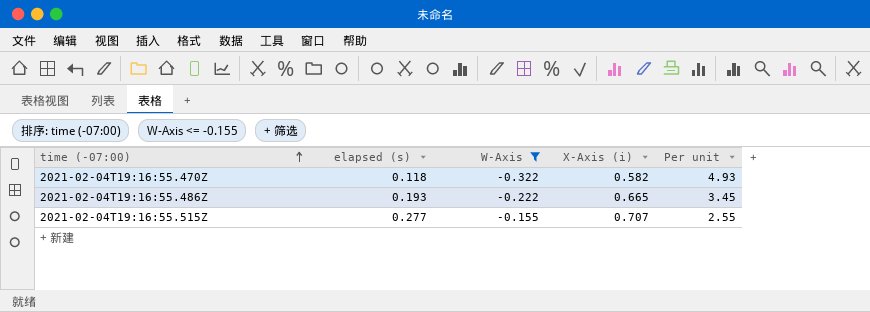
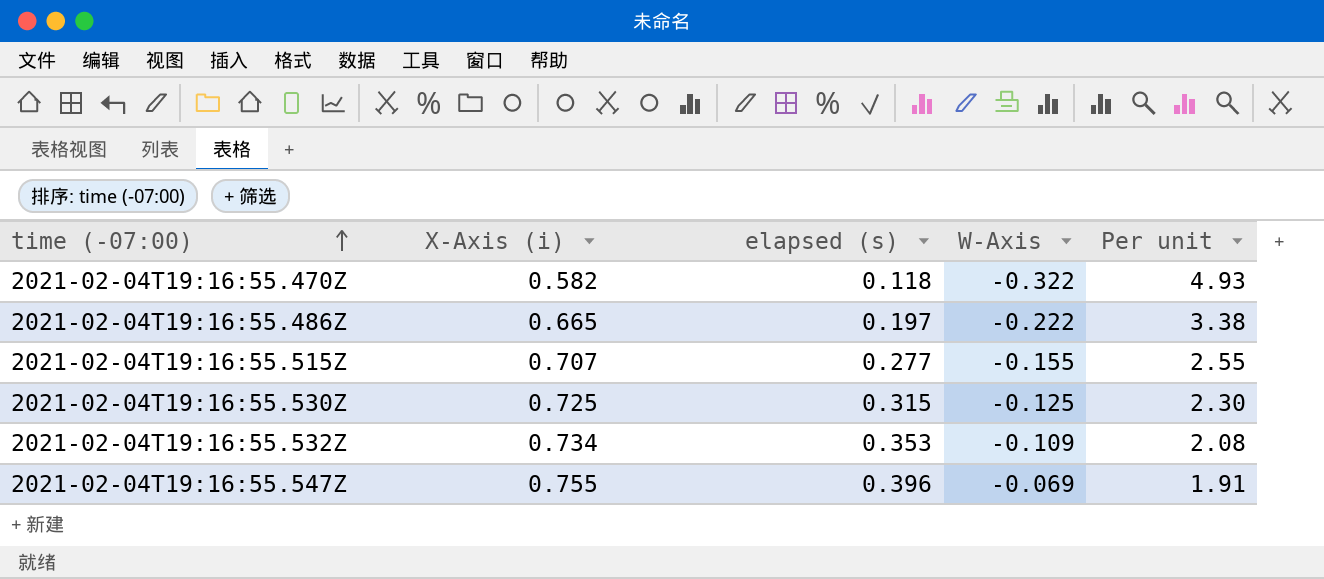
filter: W-Axis <= -0.155 -> none
column X-Axis (i) | position: 4 -> 2
2021-02-04T19:16:55.486Z | elapsed (s): 0.193 -> 0.197
2021-02-04T19:16:55.486Z | Per unit: 3.45 -> 3.38

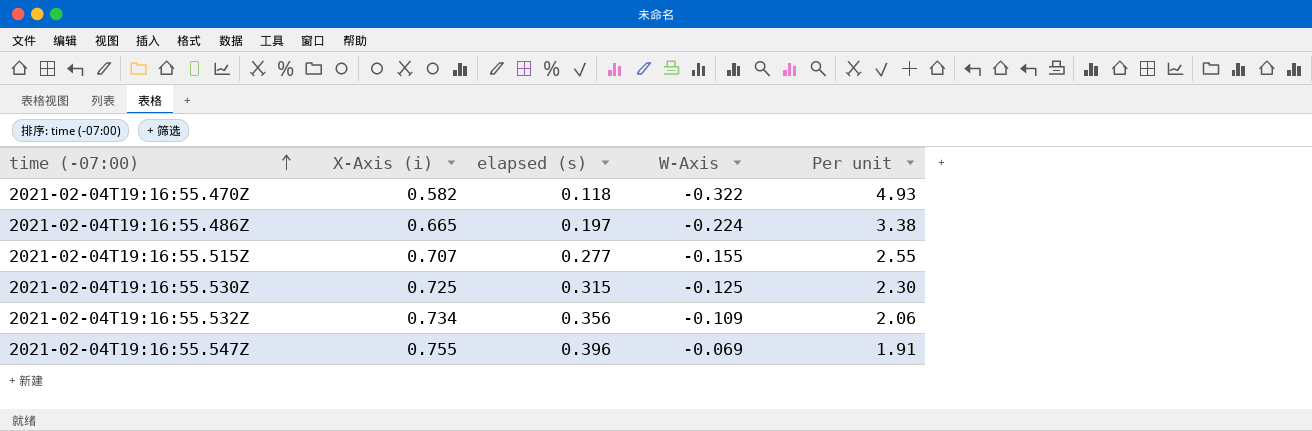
2021-02-04T19:16:55.486Z | W-Axis: -0.222 -> -0.224
2021-02-04T19:16:55.532Z | elapsed (s): 0.353 -> 0.356
2021-02-04T19:16:55.532Z | Per unit: 2.08 -> 2.06

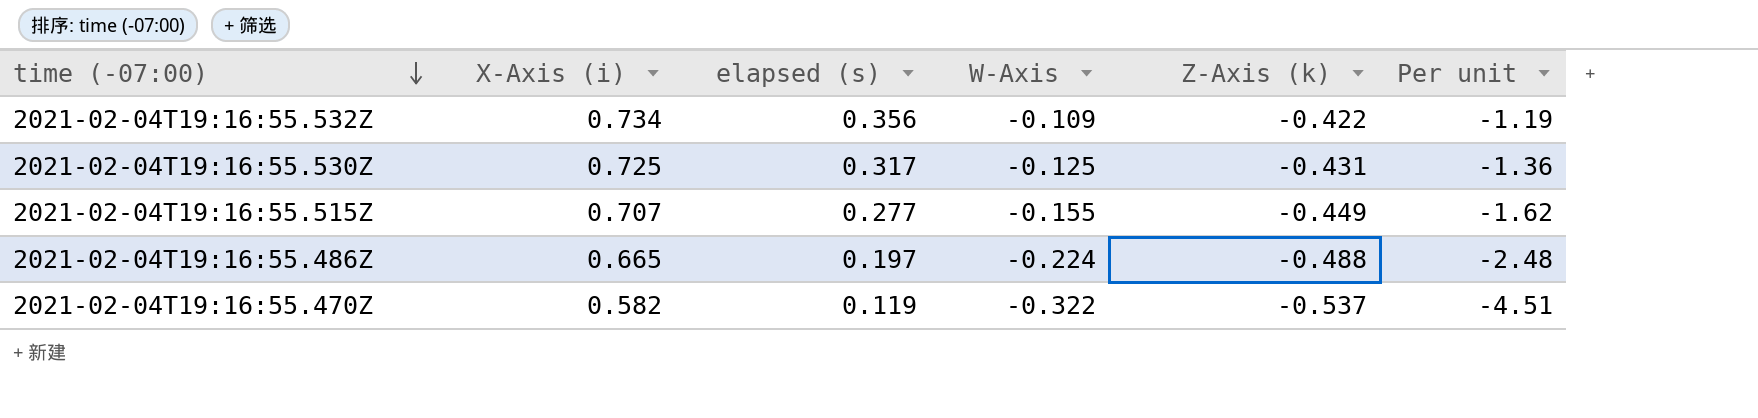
row order: time (-07:00) ascending -> time (-07:00) descending
column Z-Axis (k) | position: none -> 5
column Per unit | formula: [X-Axis (i)] / [elapsed (s)] -> [Z-Axis (k)] / [elapsed (s)]
row 2021-02-04T19:16:55.547Z: 0.755 | 0.396 | -0.069 | 1.91 -> none
2021-02-04T19:16:55.530Z | elapsed (s): 0.315 -> 0.317
2021-02-04T19:16:55.470Z | elapsed (s): 0.118 -> 0.119

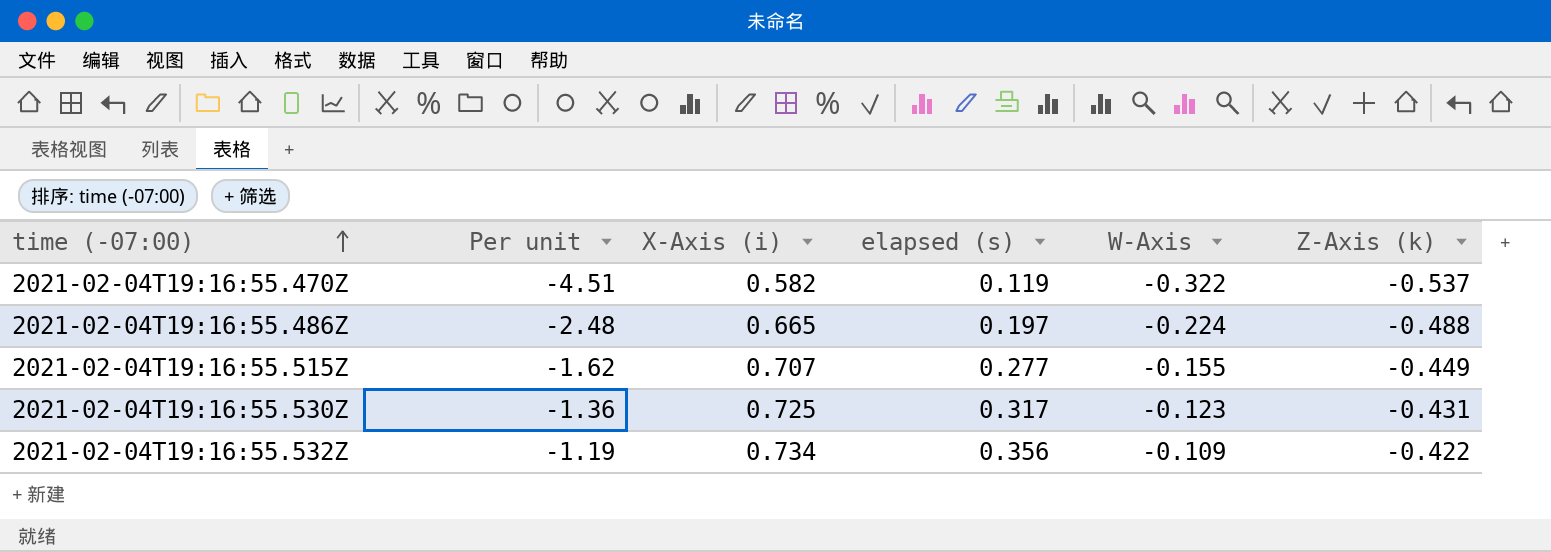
row order: time (-07:00) descending -> time (-07:00) ascending
column Per unit | position: 6 -> 2
2021-02-04T19:16:55.530Z | W-Axis: -0.125 -> -0.123

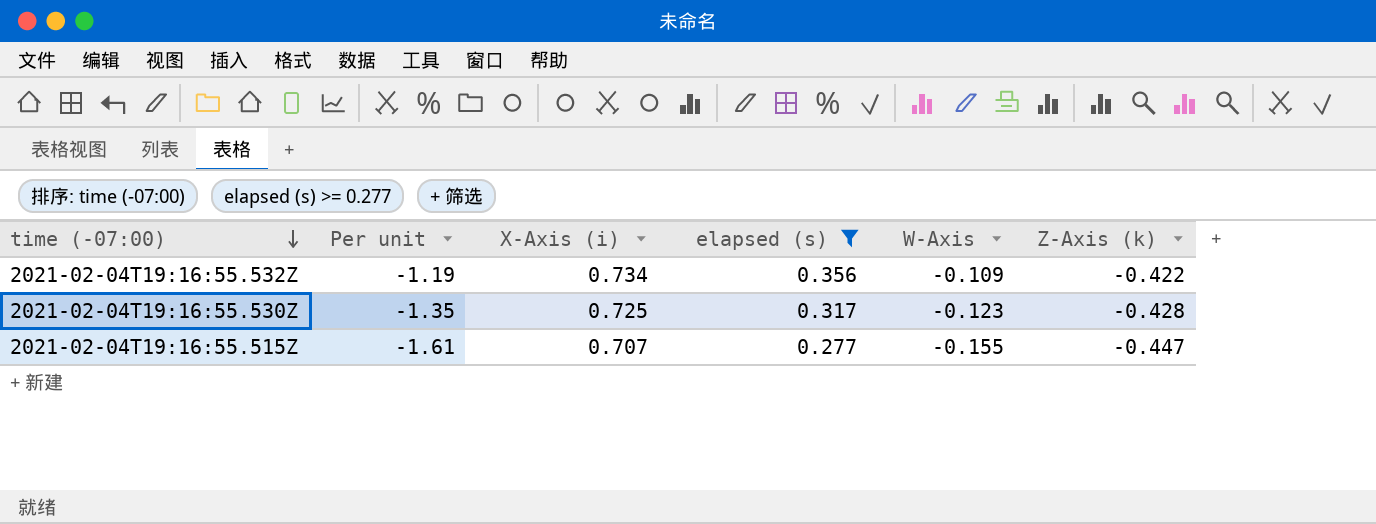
filter: none -> elapsed (s) >= 0.277
row order: time (-07:00) ascending -> time (-07:00) descending
2021-02-04T19:16:55.530Z | Per unit: -1.36 -> -1.35
2021-02-04T19:16:55.530Z | Z-Axis (k): -0.431 -> -0.428
2021-02-04T19:16:55.515Z | Per unit: -1.62 -> -1.61
2021-02-04T19:16:55.515Z | Z-Axis (k): -0.449 -> -0.447

